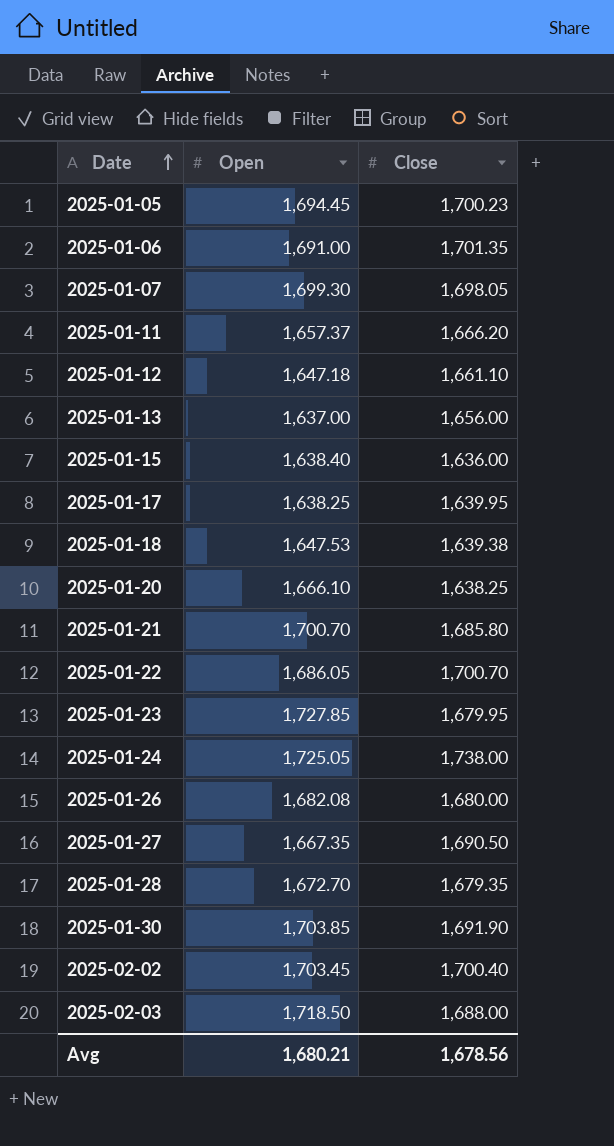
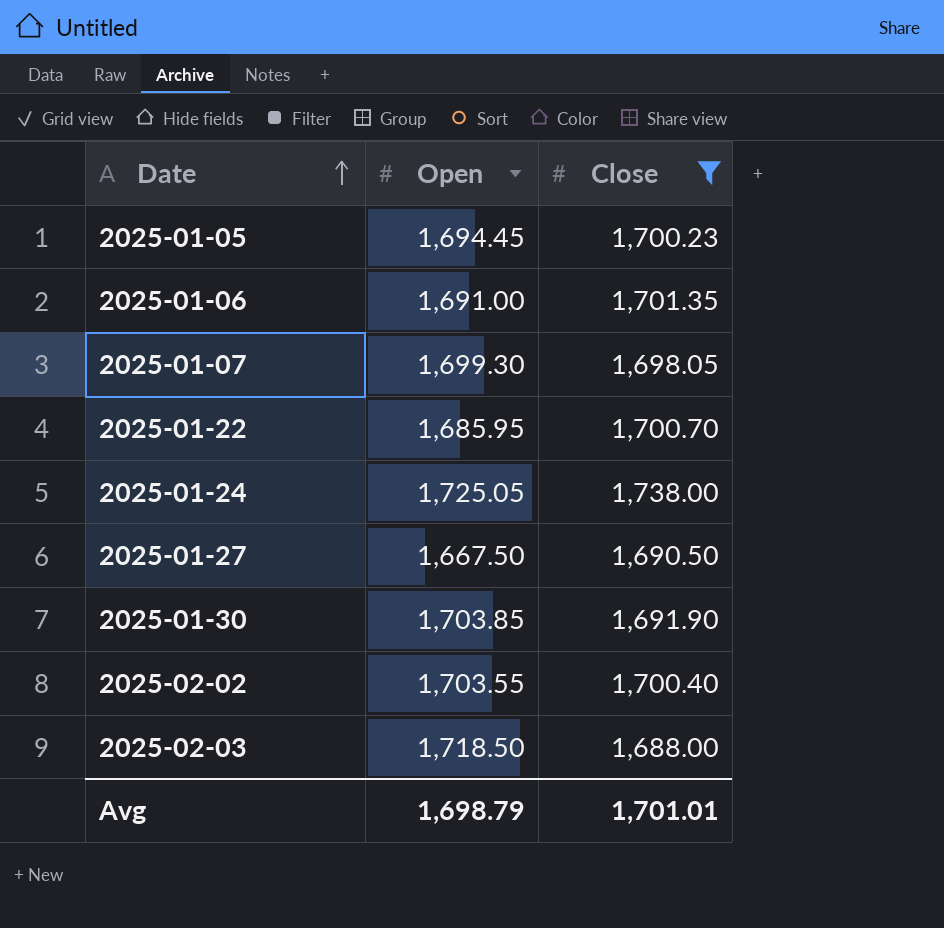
filter: none -> Close >= 1,688.00
2025-01-22 | Open: 1,686.05 -> 1,685.95
2025-01-27 | Open: 1,667.35 -> 1,667.50
2025-02-02 | Open: 1,703.45 -> 1,703.55
Avg | Open: 1,680.21 -> 1,698.79
Avg | Close: 1,678.56 -> 1,701.01

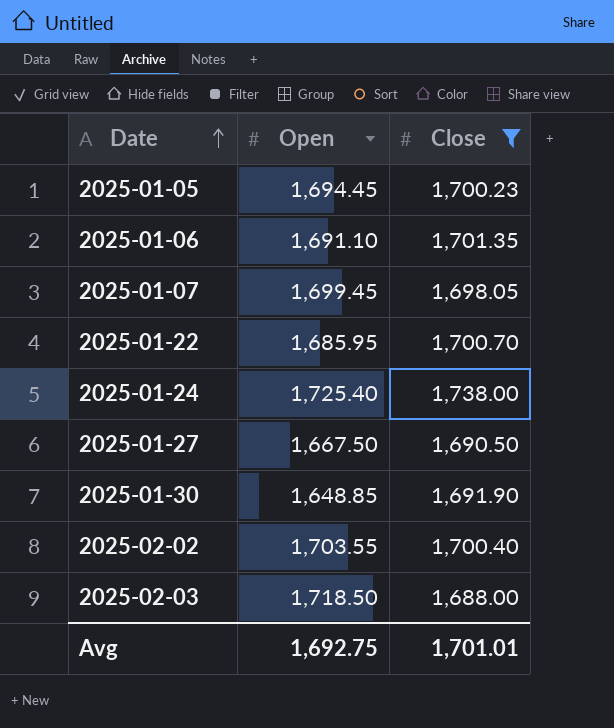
2025-01-06 | Open: 1,691.00 -> 1,691.10
2025-01-07 | Open: 1,699.30 -> 1,699.45
2025-01-24 | Open: 1,725.05 -> 1,725.40
2025-01-30 | Open: 1,703.85 -> 1,648.85
Avg | Open: 1,698.79 -> 1,692.75

